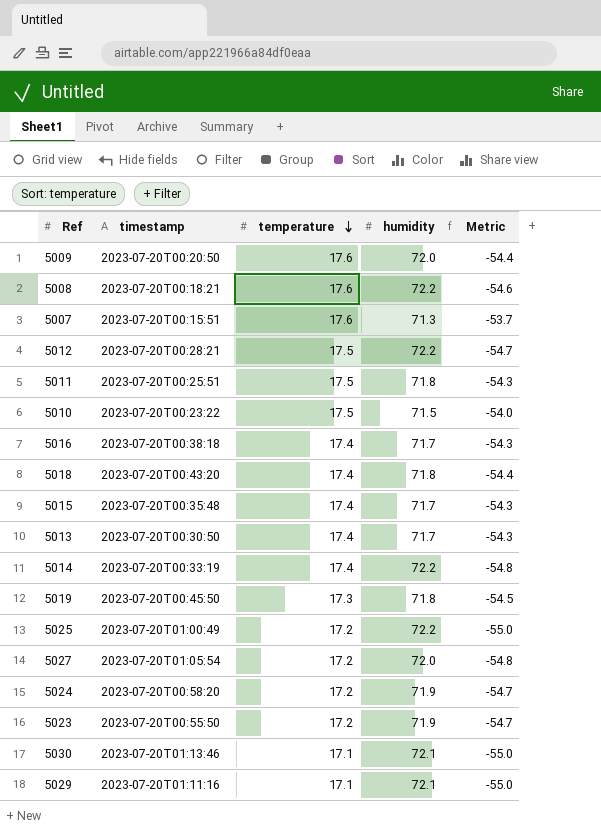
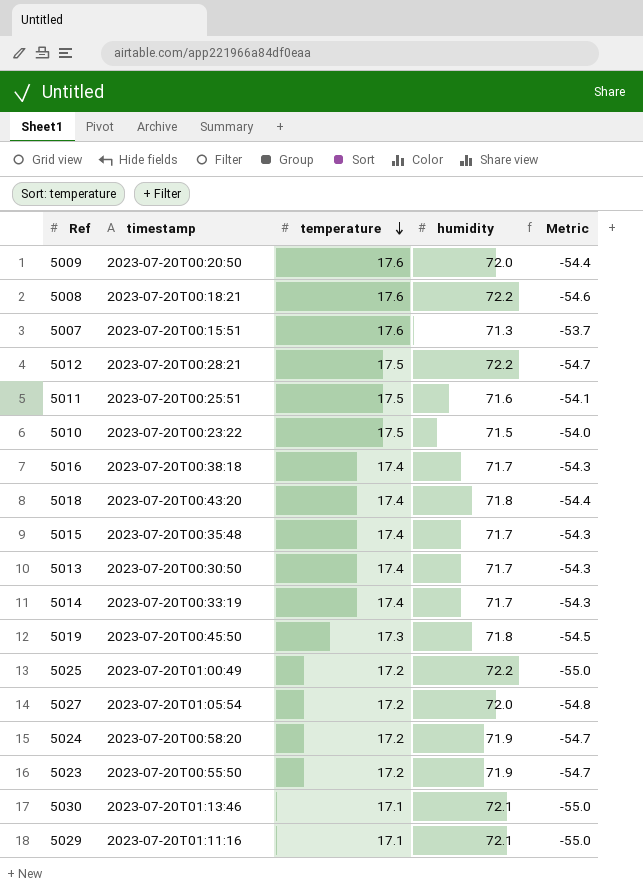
5011 | humidity: 71.8 -> 71.6
5011 | Metric: -54.3 -> -54.1
5014 | humidity: 72.2 -> 71.7
5014 | Metric: -54.8 -> -54.3

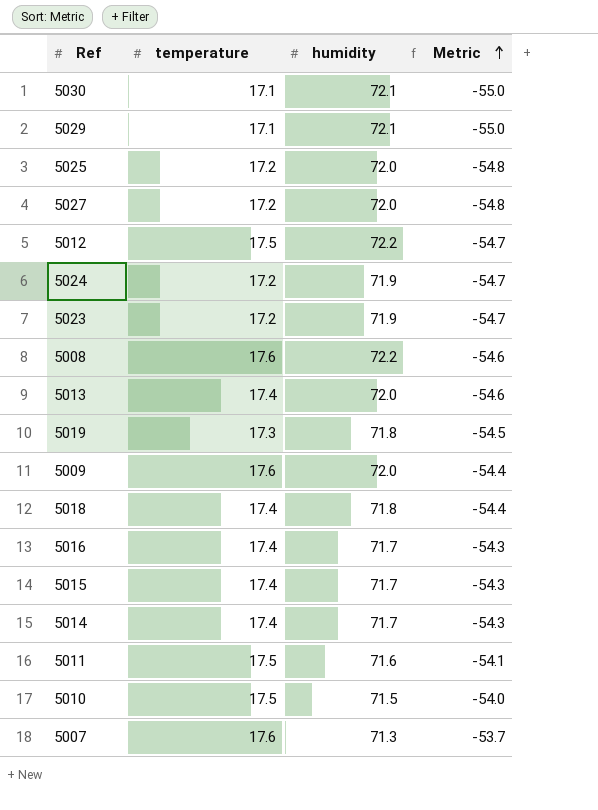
row order: temperature descending -> Metric ascending
column timestamp | position: 2 -> none
5025 | humidity: 72.2 -> 72.0
5025 | Metric: -55.0 -> -54.8
5013 | humidity: 71.7 -> 72.0
5013 | Metric: -54.3 -> -54.6

